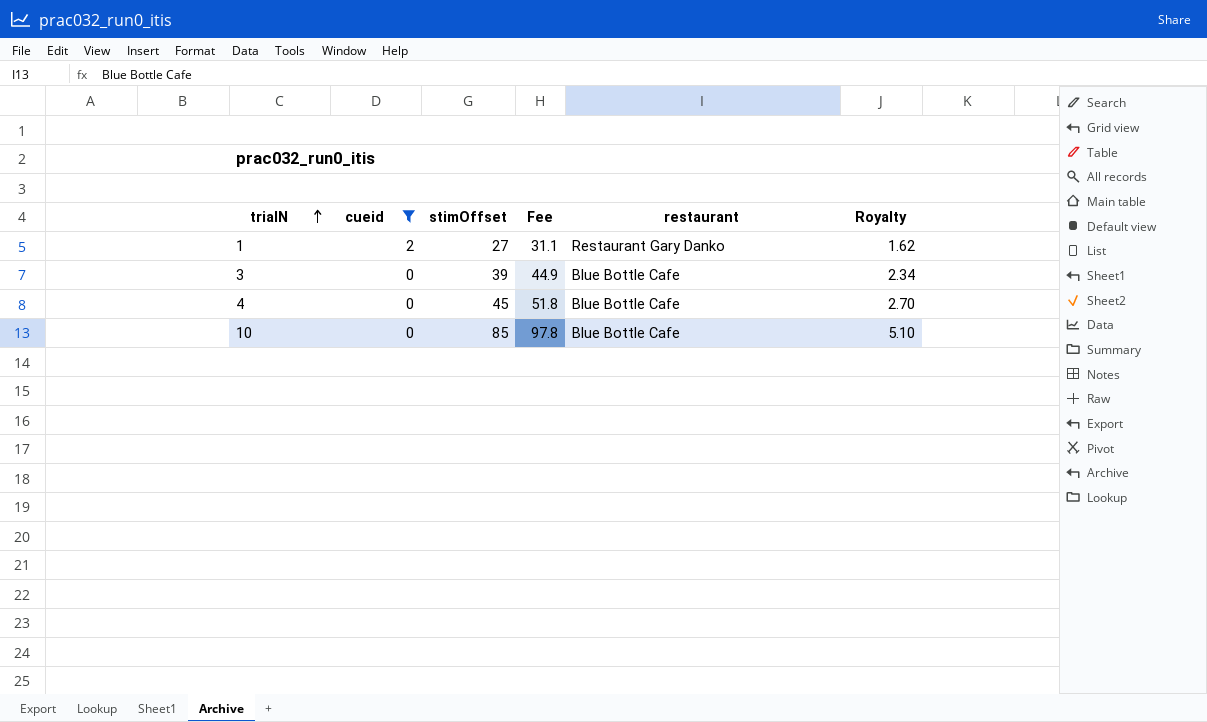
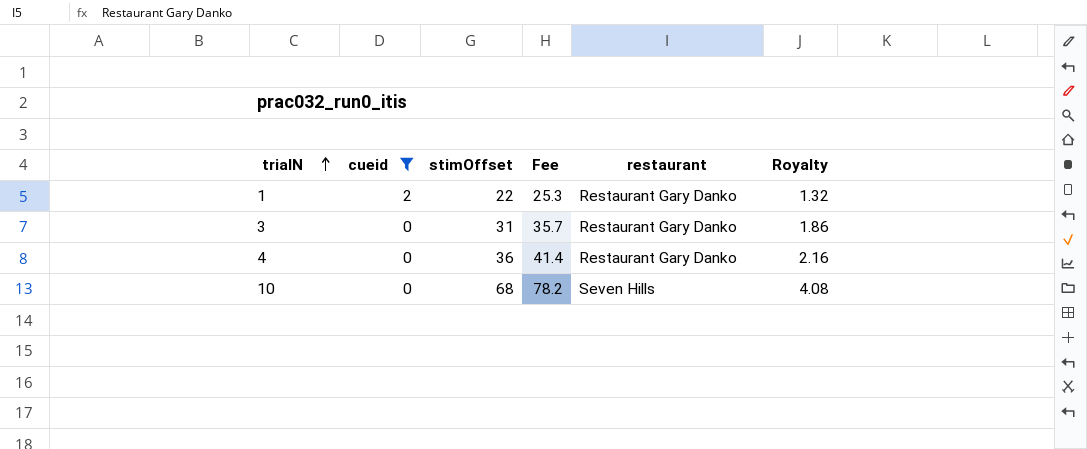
1 | stimOffset: 27 -> 22
1 | Fee: 31.1 -> 25.3
1 | Royalty: 1.62 -> 1.32
3 | stimOffset: 39 -> 31
3 | Fee: 44.9 -> 35.7
3 | restaurant: Blue Bottle Cafe -> Restaurant Gary Danko
3 | Royalty: 2.34 -> 1.86
4 | stimOffset: 45 -> 36
4 | Fee: 51.8 -> 41.4
4 | restaurant: Blue Bottle Cafe -> Restaurant Gary Danko
4 | Royalty: 2.70 -> 2.16
10 | stimOffset: 85 -> 68
10 | Fee: 97.8 -> 78.2
10 | restaurant: Blue Bottle Cafe -> Seven Hills
10 | Royalty: 5.10 -> 4.08

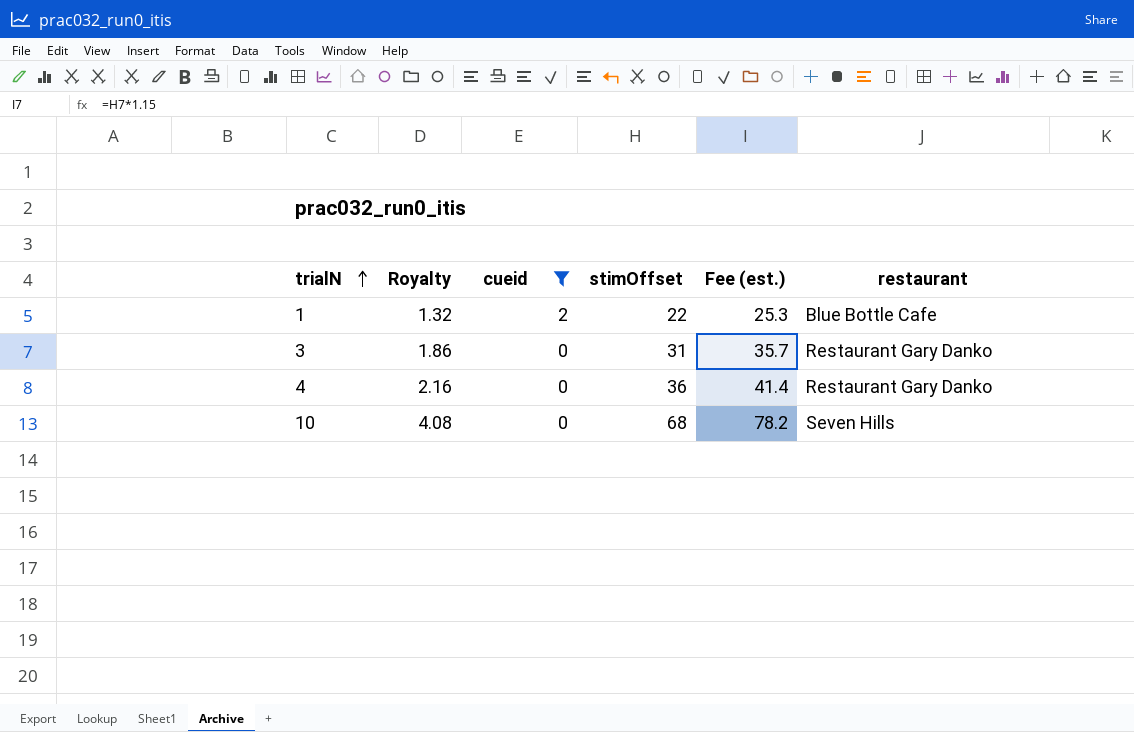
column Royalty | position: 6 -> 2
column name: Fee -> Fee (est.)
1 | restaurant: Restaurant Gary Danko -> Blue Bottle Cafe

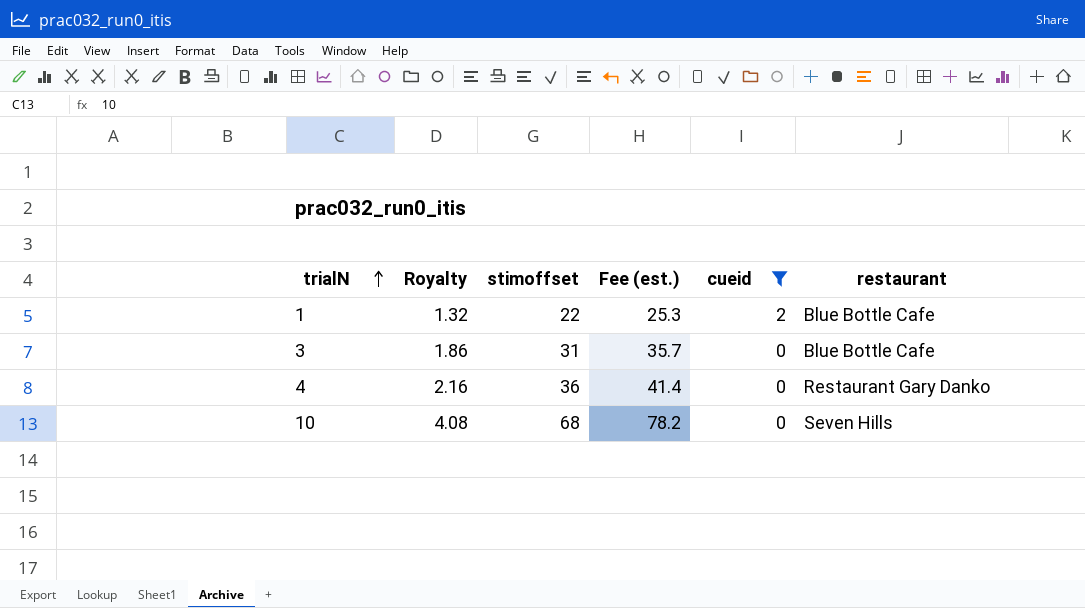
column name: stimOffset -> stimoffset
column cueid | position: 3 -> 5
3 | restaurant: Restaurant Gary Danko -> Blue Bottle Cafe

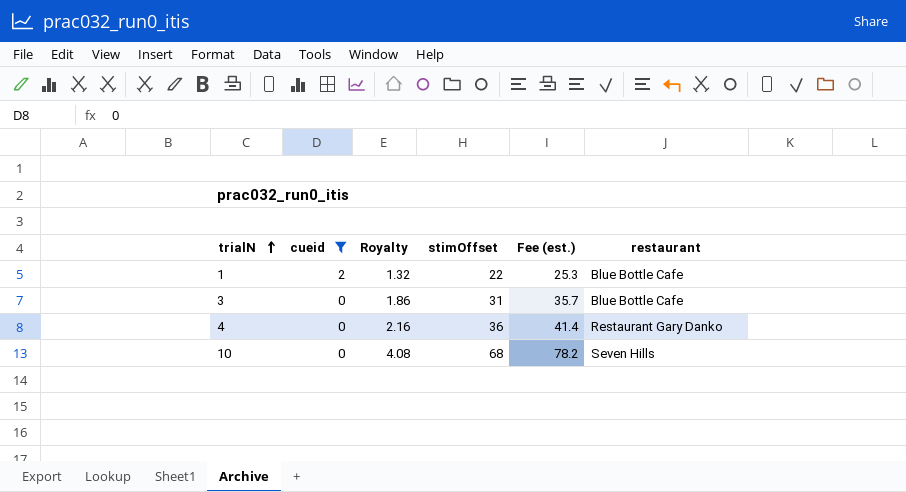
column cueid | position: 5 -> 2
column name: stimoffset -> stimOffset

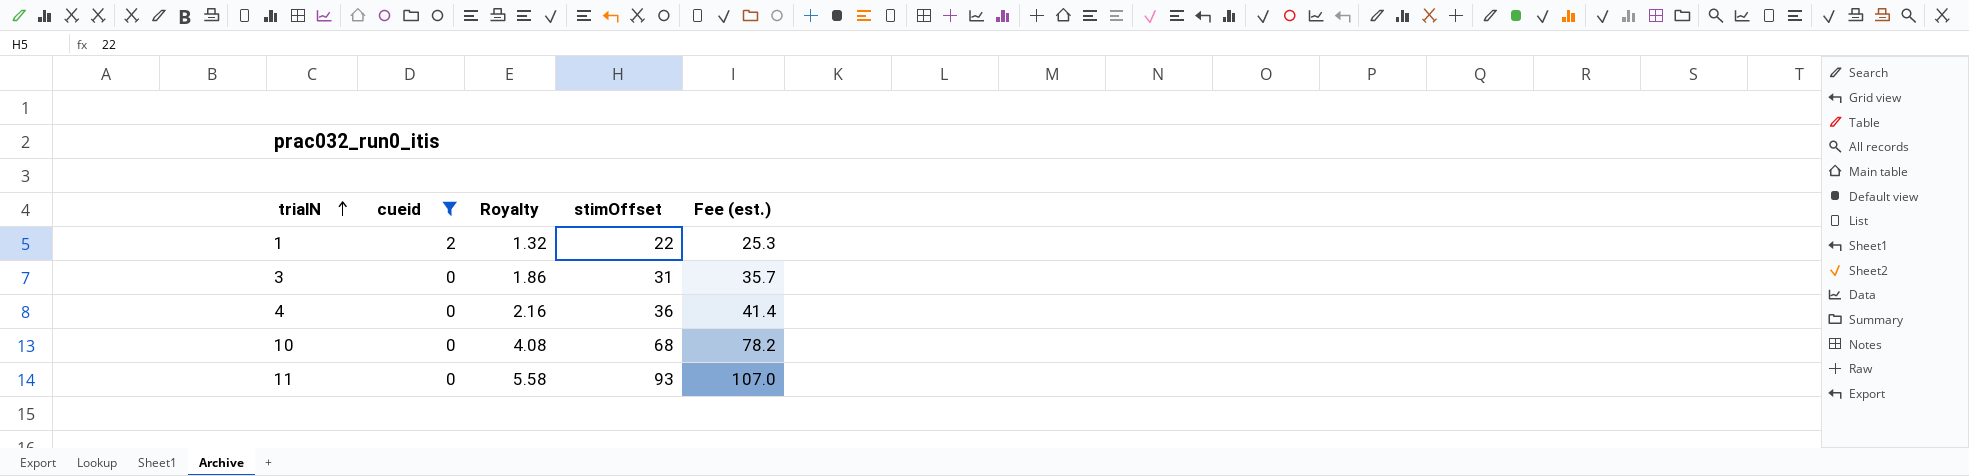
column restaurant | position: 6 -> none
row 11: none -> 0 | 5.58 | 93 | 107.0

